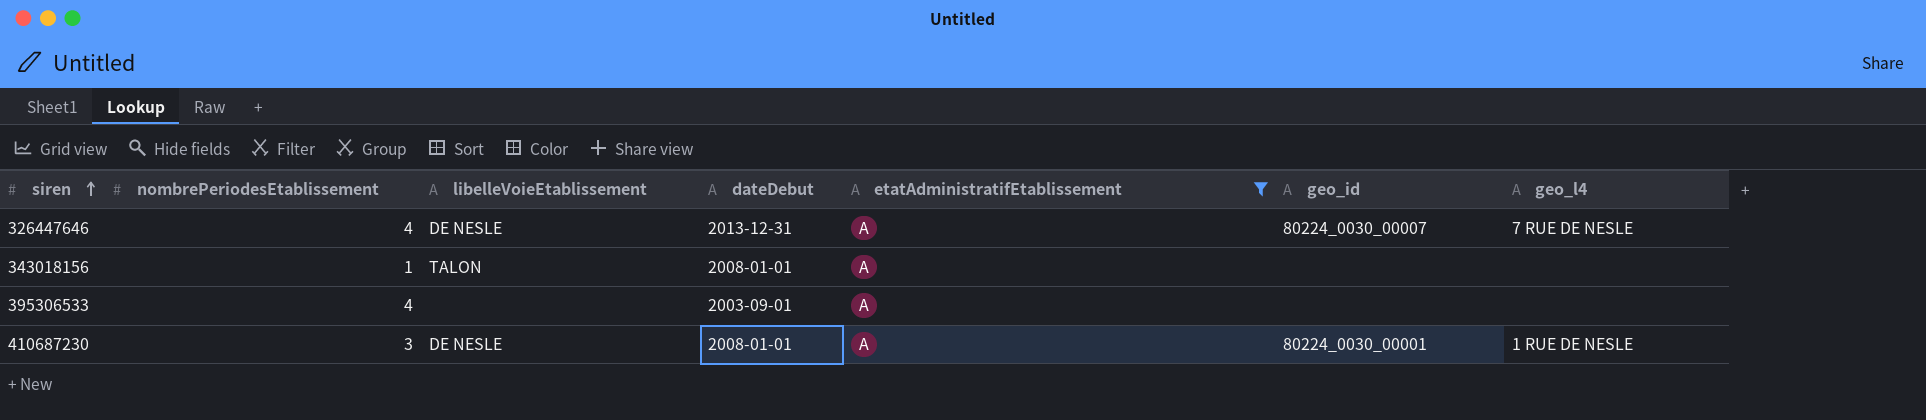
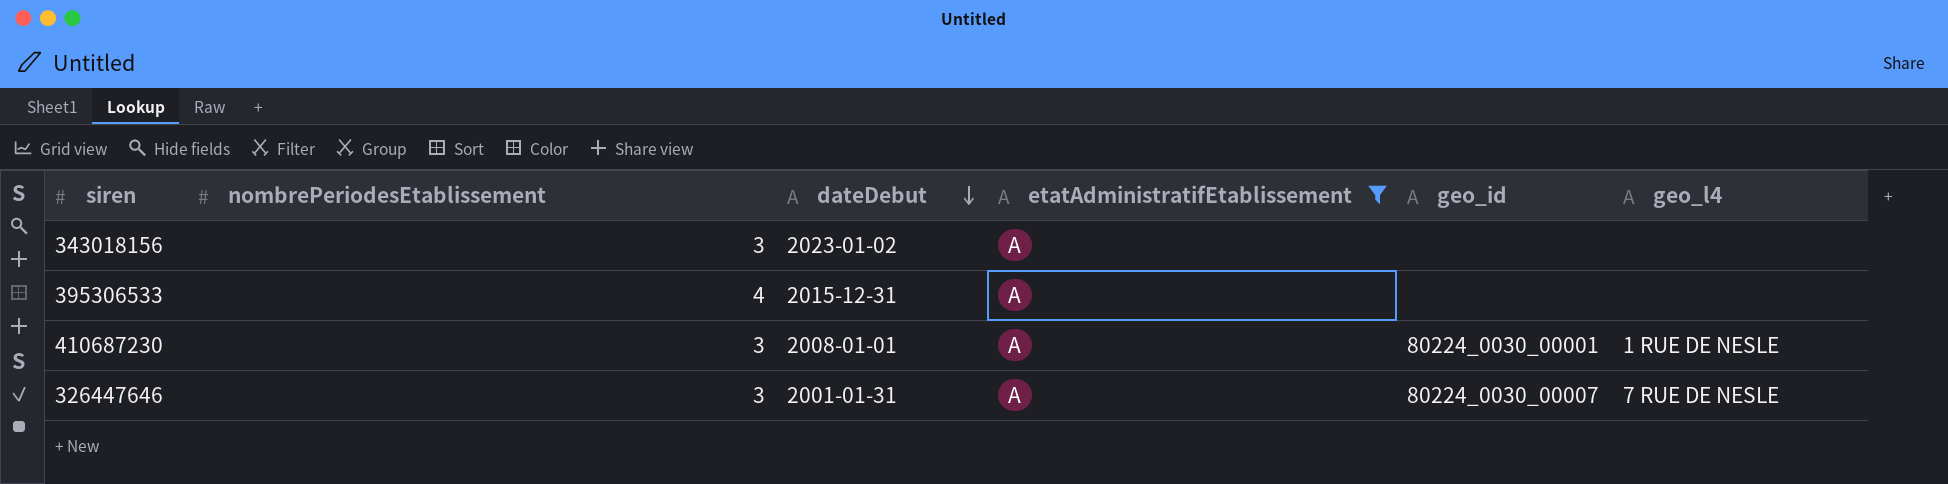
row order: siren ascending -> dateDebut descending
column libelleVoieEtablissement | position: 3 -> none
343018156 | nombrePeriodesEtablissement: 1 -> 3
343018156 | dateDebut: 2008-01-01 -> 2023-01-02
395306533 | dateDebut: 2003-09-01 -> 2015-12-31
326447646 | nombrePeriodesEtablissement: 4 -> 3
326447646 | dateDebut: 2013-12-31 -> 2001-01-31

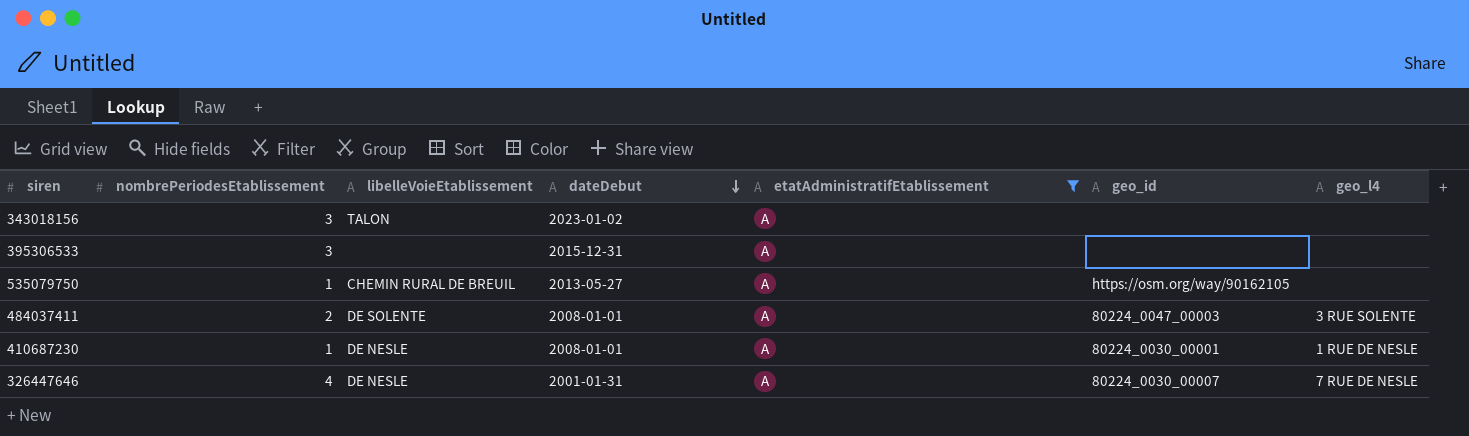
column libelleVoieEtablissement | position: none -> 3
395306533 | nombrePeriodesEtablissement: 4 -> 3
row 535079750: none -> 1 | CHEMIN RURAL DE BREUIL | 2013-05-27 | A | https://osm.org/way/90162105 | none
row 484037411: none -> 2 | DE SOLENTE | 2008-01-01 | A | 80224_0047_00003 | 3 RUE SOLENTE
410687230 | nombrePeriodesEtablissement: 3 -> 1
326447646 | nombrePeriodesEtablissement: 3 -> 4

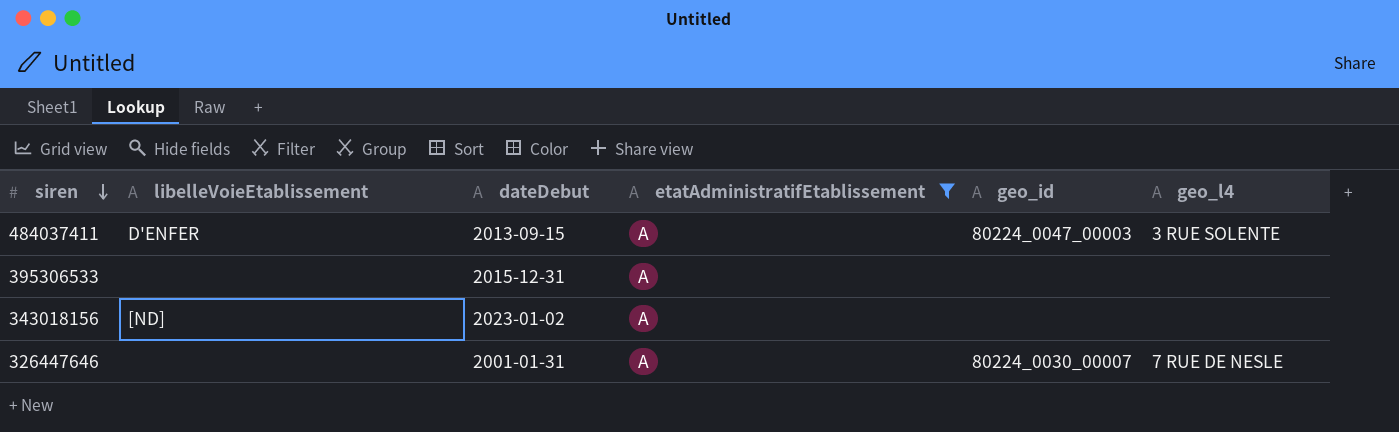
row order: dateDebut descending -> siren descending
column nombrePeriodesEtablissement | position: 2 -> none
row 535079750: 1 | CHEMIN RURAL DE BREUIL | 2013-05-27 | A | https://osm.org/way/90162105 | none -> none
row 410687230: 1 | DE NESLE | 2008-01-01 | A | 80224_0030_00001 | 1 RUE DE NESLE -> none
484037411 | libelleVoieEtablissement: DE SOLENTE -> D'ENFER
484037411 | dateDebut: 2008-01-01 -> 2013-09-15
343018156 | libelleVoieEtablissement: TALON -> [ND]
326447646 | libelleVoieEtablissement: DE NESLE -> none

